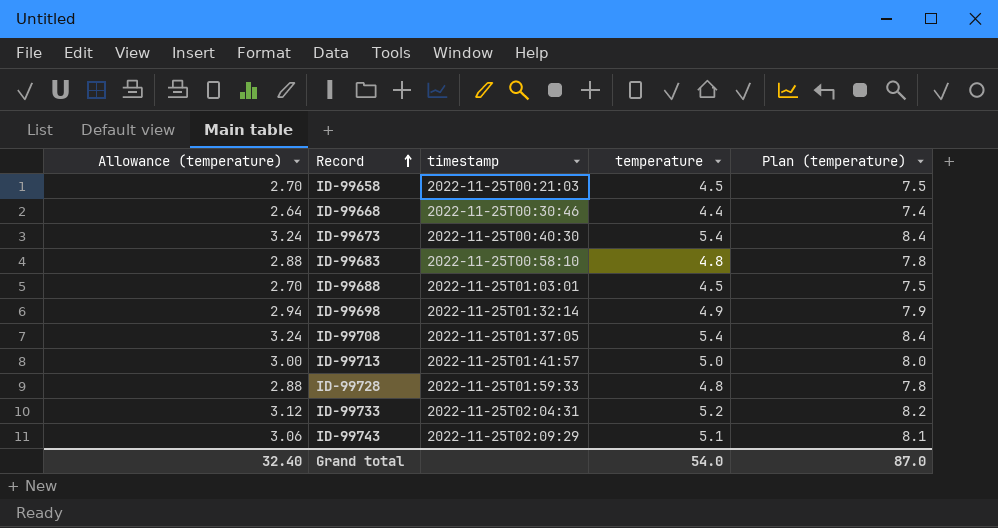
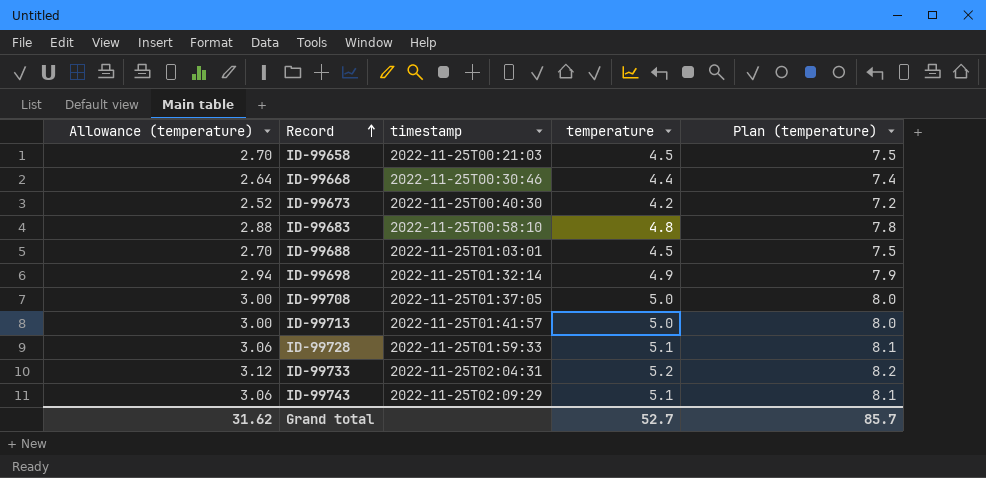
ID-99673 | Allowance (temperature): 3.24 -> 2.52
ID-99673 | temperature: 5.4 -> 4.2
ID-99673 | Plan (temperature): 8.4 -> 7.2
ID-99708 | Allowance (temperature): 3.24 -> 3.00
ID-99708 | temperature: 5.4 -> 5.0
ID-99708 | Plan (temperature): 8.4 -> 8.0
ID-99728 | Allowance (temperature): 2.88 -> 3.06
ID-99728 | temperature: 4.8 -> 5.1
ID-99728 | Plan (temperature): 7.8 -> 8.1
Grand total | Allowance (temperature): 32.40 -> 31.62
Grand total | temperature: 54.0 -> 52.7
Grand total | Plan (temperature): 87.0 -> 85.7

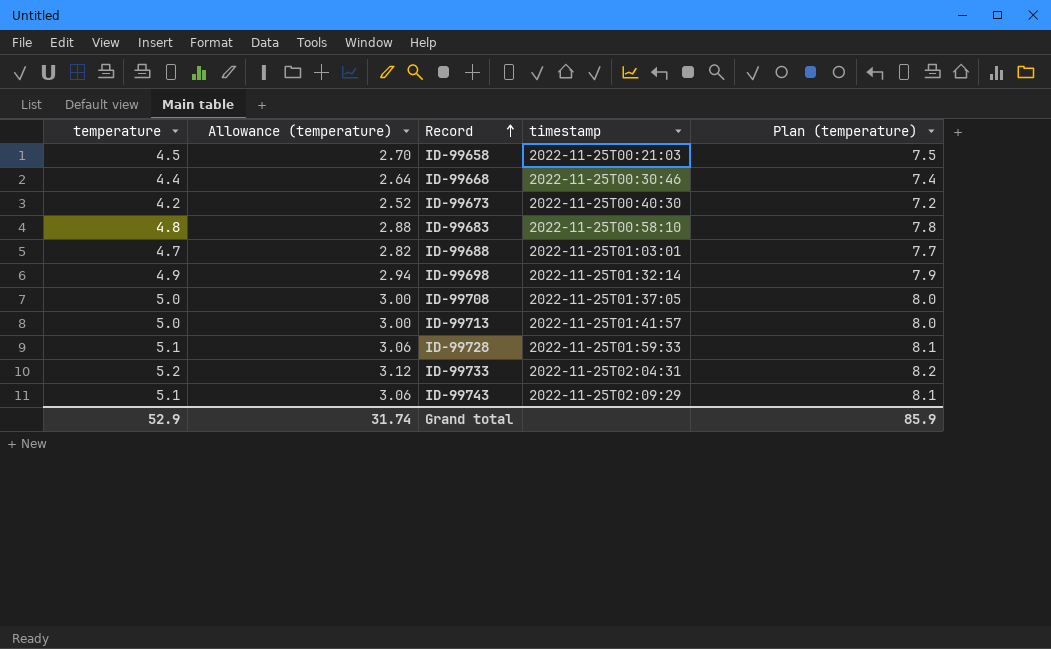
column temperature | position: 4 -> 1
ID-99688 | temperature: 4.5 -> 4.7
ID-99688 | Allowance (temperature): 2.70 -> 2.82
ID-99688 | Plan (temperature): 7.5 -> 7.7
Grand total | temperature: 52.7 -> 52.9
Grand total | Allowance (temperature): 31.62 -> 31.74
Grand total | Plan (temperature): 85.7 -> 85.9

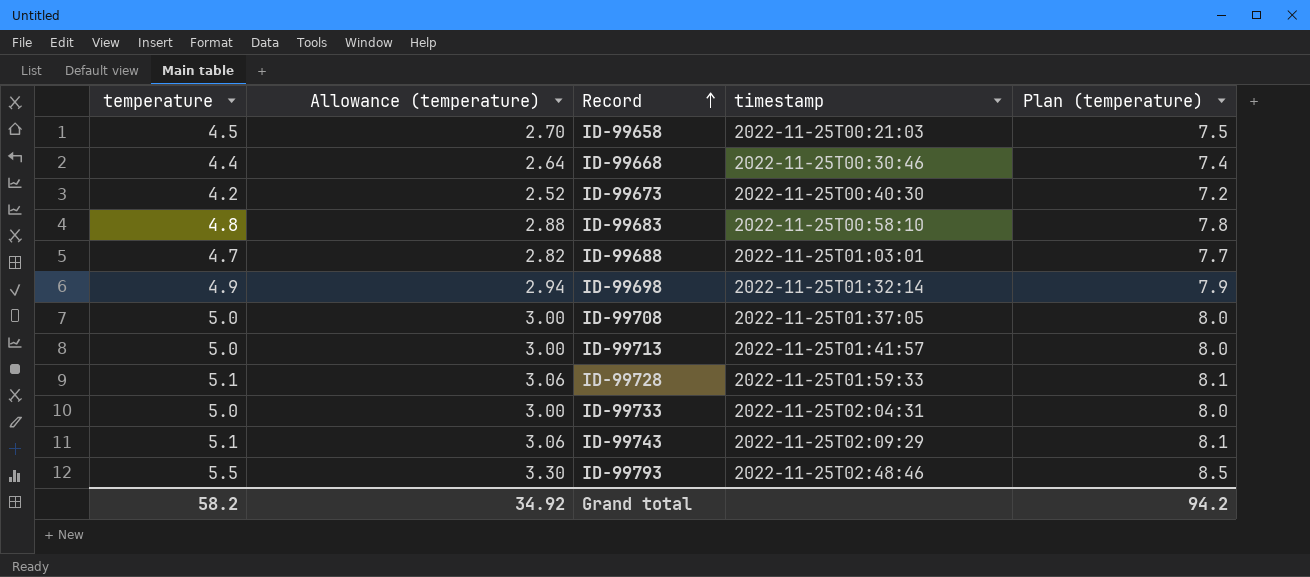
ID-99733 | temperature: 5.2 -> 5.0
ID-99733 | Allowance (temperature): 3.12 -> 3.00
ID-99733 | Plan (temperature): 8.2 -> 8.0
row ID-99793: none -> 5.5 | 3.30 | 2022-11-25T02:48:46 | 8.5
Grand total | temperature: 52.9 -> 58.2
Grand total | Allowance (temperature): 31.74 -> 34.92
Grand total | Plan (temperature): 85.9 -> 94.2

